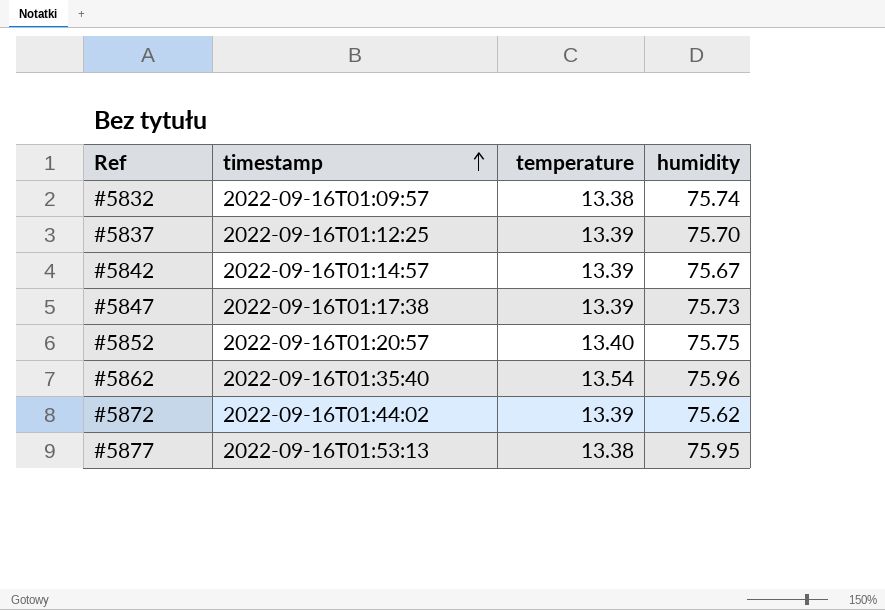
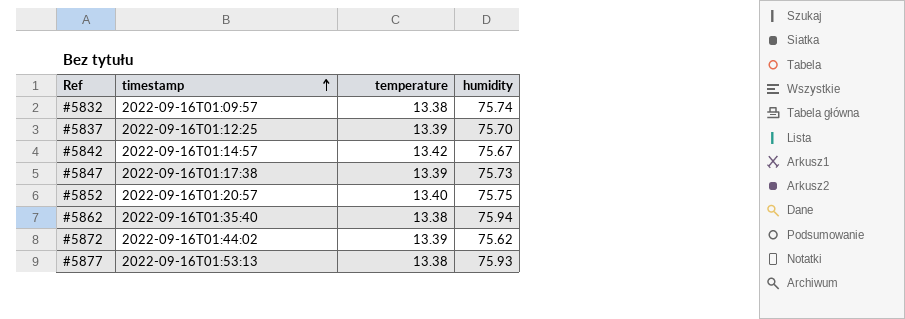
#5842 | temperature: 13.39 -> 13.42
#5862 | temperature: 13.54 -> 13.38
#5862 | humidity: 75.96 -> 75.94
#5877 | humidity: 75.95 -> 75.93

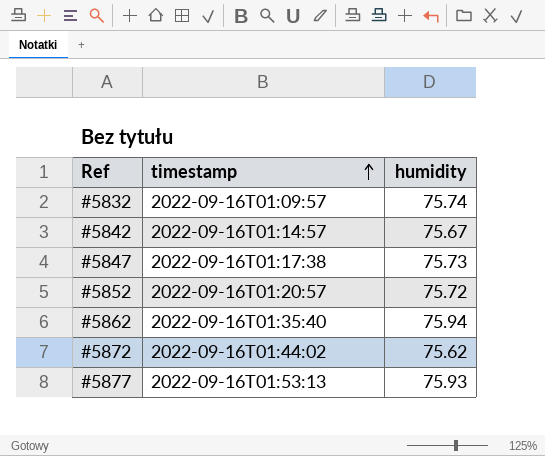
column temperature | position: 3 -> none
row #5837: 2022-09-16T01:12:25 | 13.39 | 75.70 -> none
#5852 | humidity: 75.75 -> 75.72

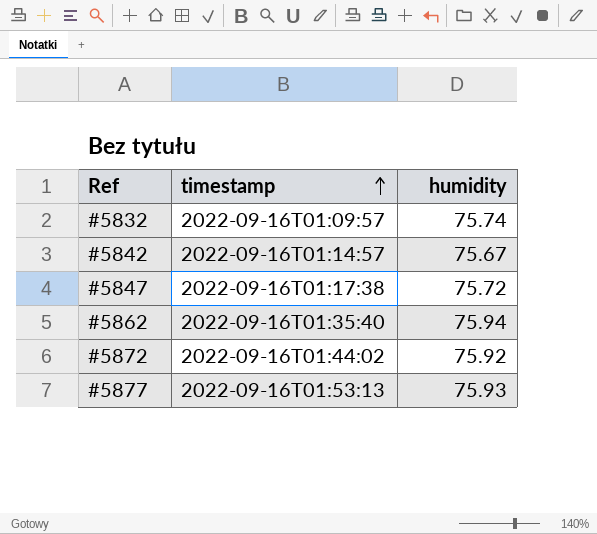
row #5852: 2022-09-16T01:20:57 | 75.72 -> none
#5847 | humidity: 75.73 -> 75.72
#5872 | humidity: 75.62 -> 75.92

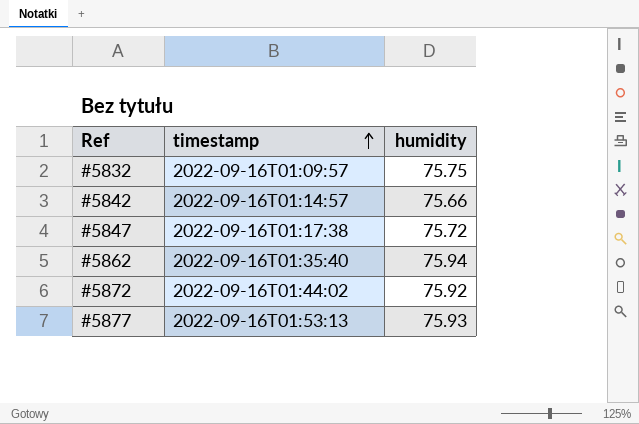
#5832 | humidity: 75.74 -> 75.75
#5842 | humidity: 75.67 -> 75.66

